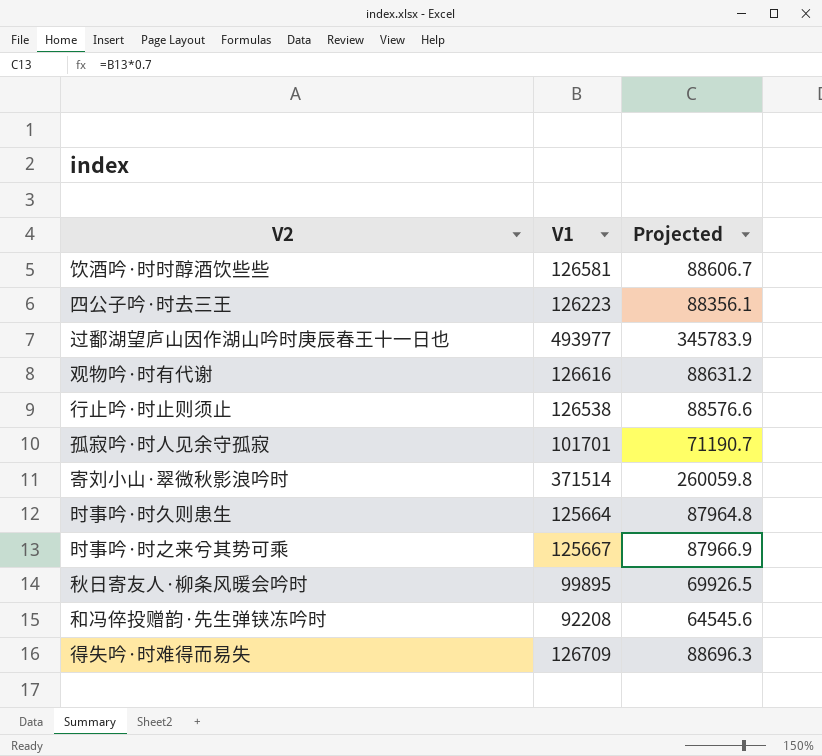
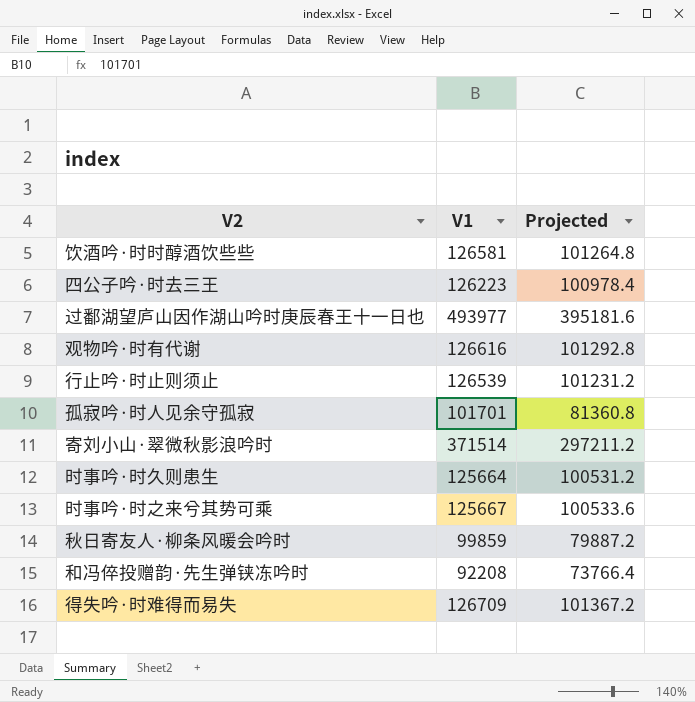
column Projected | formula: [V1] * 0.7 -> [V1] * 0.8
行止吟·时止则须止 | V1: 126538 -> 126539
秋日寄友人·柳条风暖会吟时 | V1: 99895 -> 99859

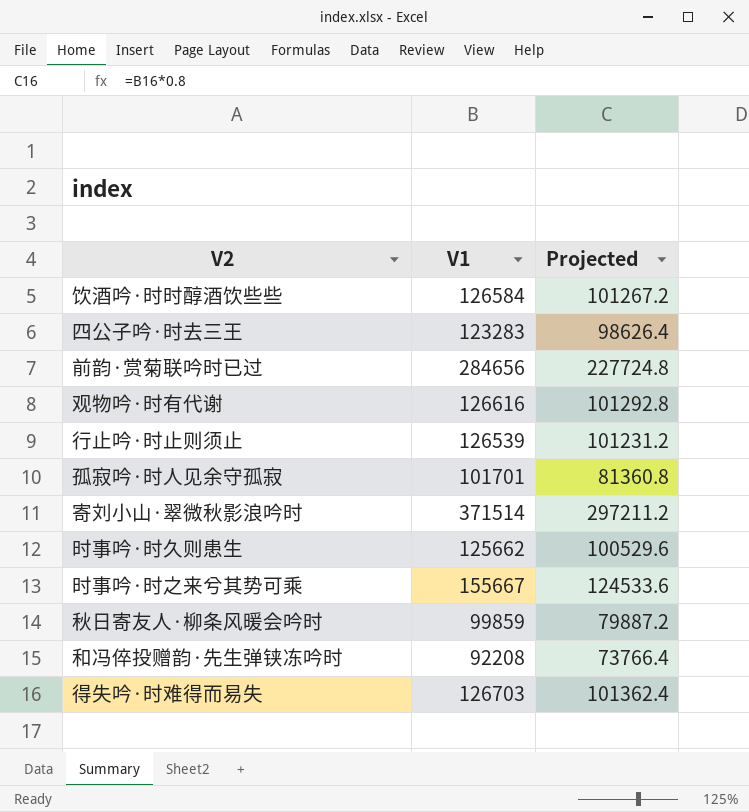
row 过鄱湖望庐山因作湖山吟时庚辰春王十一日也: 493977 | 395181.6 -> none
饮酒吟·时时醇酒饮些些 | V1: 126581 -> 126584
饮酒吟·时时醇酒饮些些 | Projected: 101264.8 -> 101267.2
四公子吟·时去三王 | V1: 126223 -> 123283
四公子吟·时去三王 | Projected: 100978.4 -> 98626.4
row 前韵·赏菊联吟时已过: none -> 284656 | 227724.8
时事吟·时久则患生 | V1: 125664 -> 125662
时事吟·时久则患生 | Projected: 100531.2 -> 100529.6
时事吟·时之来兮其势可乘 | V1: 125667 -> 155667
时事吟·时之来兮其势可乘 | Projected: 100533.6 -> 124533.6
得失吟·时难得而易失 | V1: 126709 -> 126703
得失吟·时难得而易失 | Projected: 101367.2 -> 101362.4

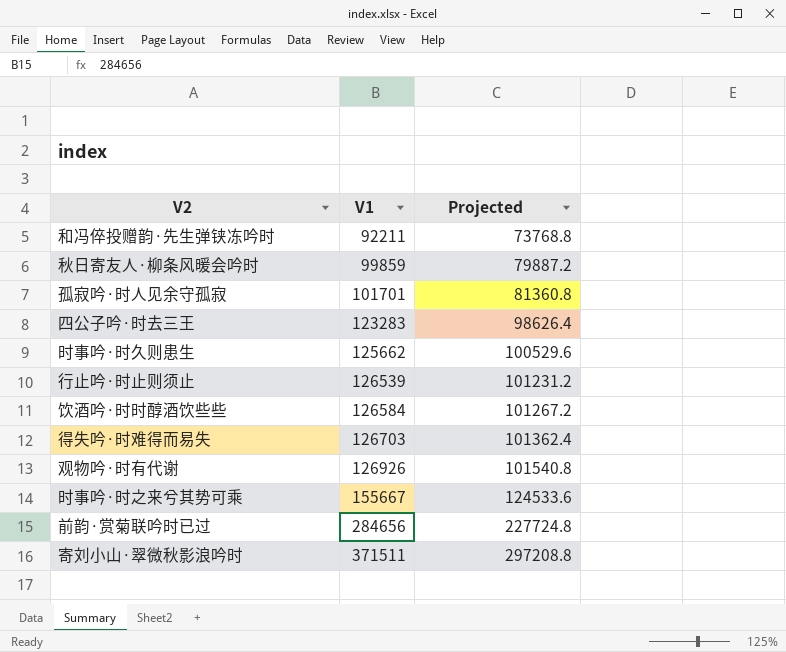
row order: none -> V1 ascending
和冯倅投赠韵·先生弹铗冻吟时 | V1: 92208 -> 92211
和冯倅投赠韵·先生弹铗冻吟时 | Projected: 73766.4 -> 73768.8
观物吟·时有代谢 | V1: 126616 -> 126926
观物吟·时有代谢 | Projected: 101292.8 -> 101540.8
寄刘小山·翠微秋影浪吟时 | V1: 371514 -> 371511
寄刘小山·翠微秋影浪吟时 | Projected: 297211.2 -> 297208.8

